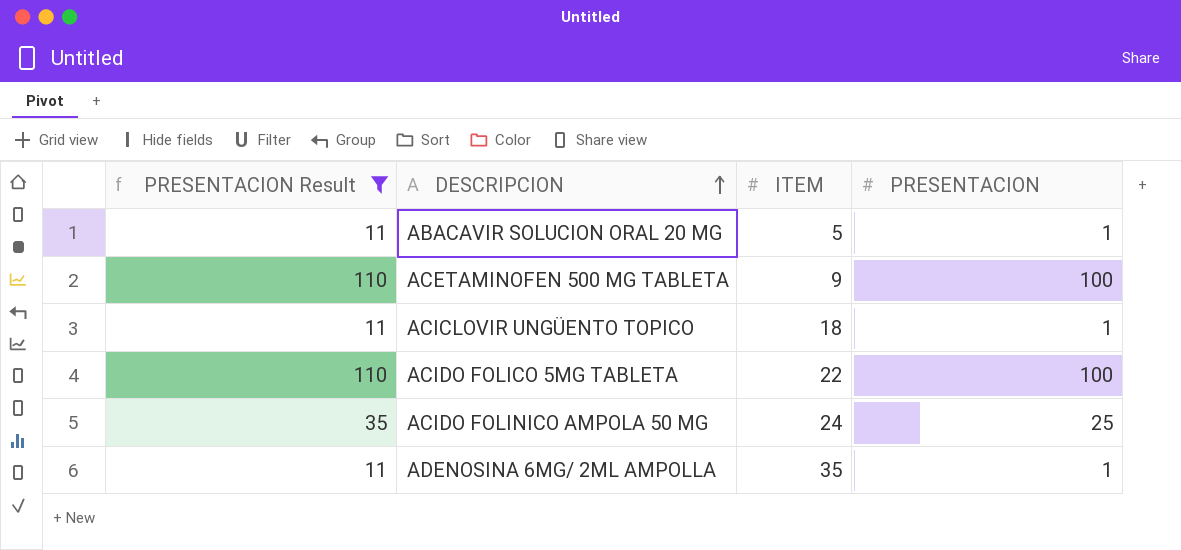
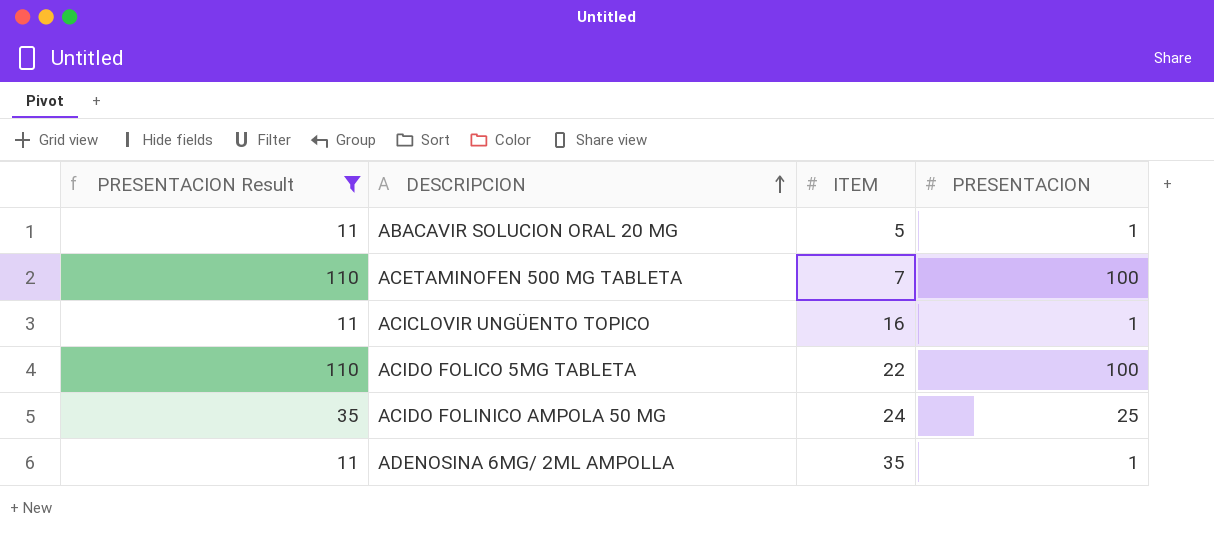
ACETAMINOFEN 500 MG TABLETA | ITEM: 9 -> 7
ACICLOVIR UNGÜENTO TOPICO | ITEM: 18 -> 16

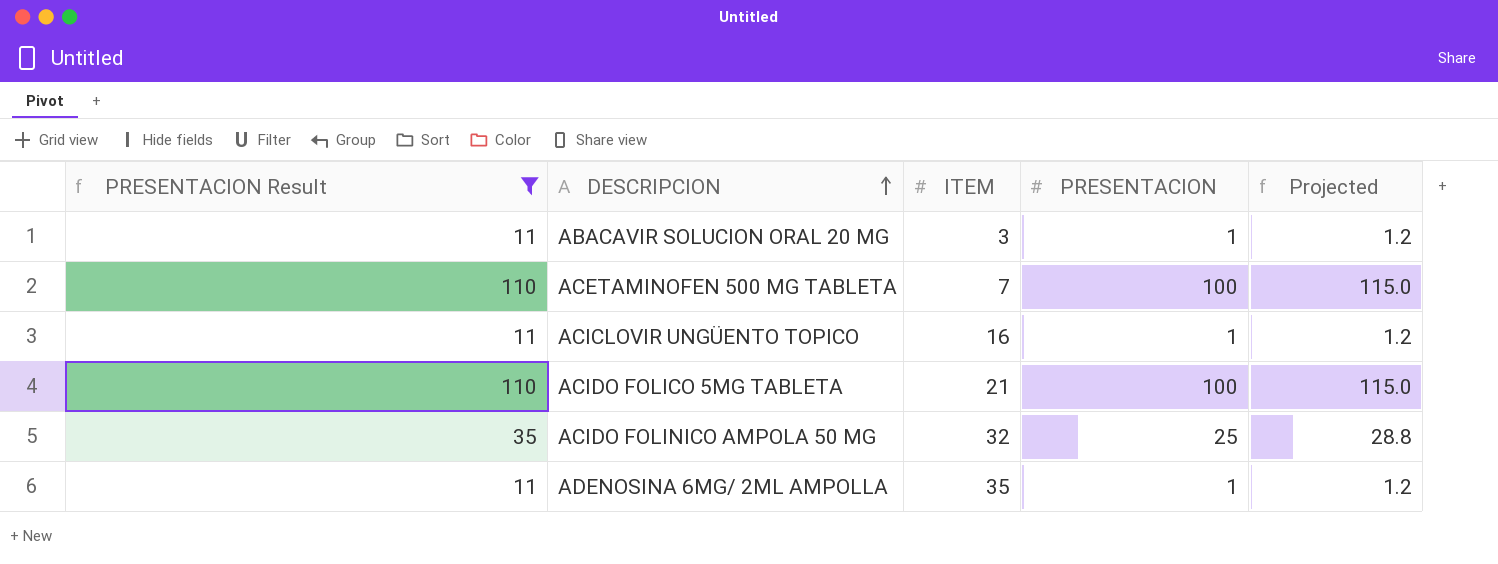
column Projected | formula: none -> [PRESENTACION] * 1.15
ABACAVIR SOLUCION ORAL 20 MG | ITEM: 5 -> 3
ACIDO FOLICO 5MG TABLETA | ITEM: 22 -> 21
ACIDO FOLINICO AMPOLA 50 MG | ITEM: 24 -> 32

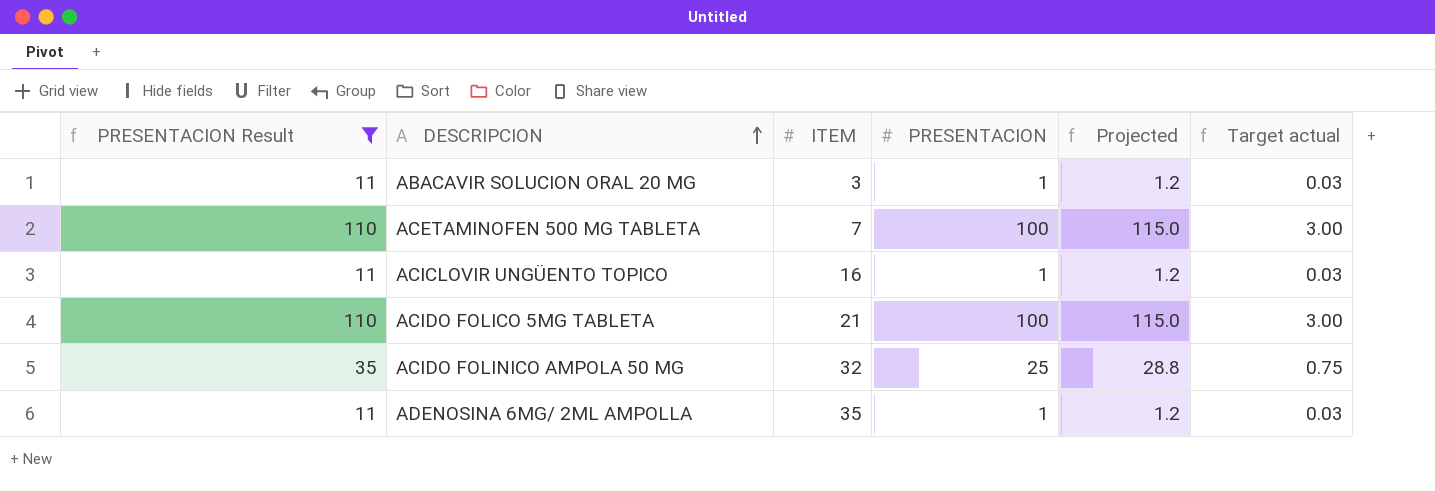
column Target actual | formula: none -> [PRESENTACION] * 0.03

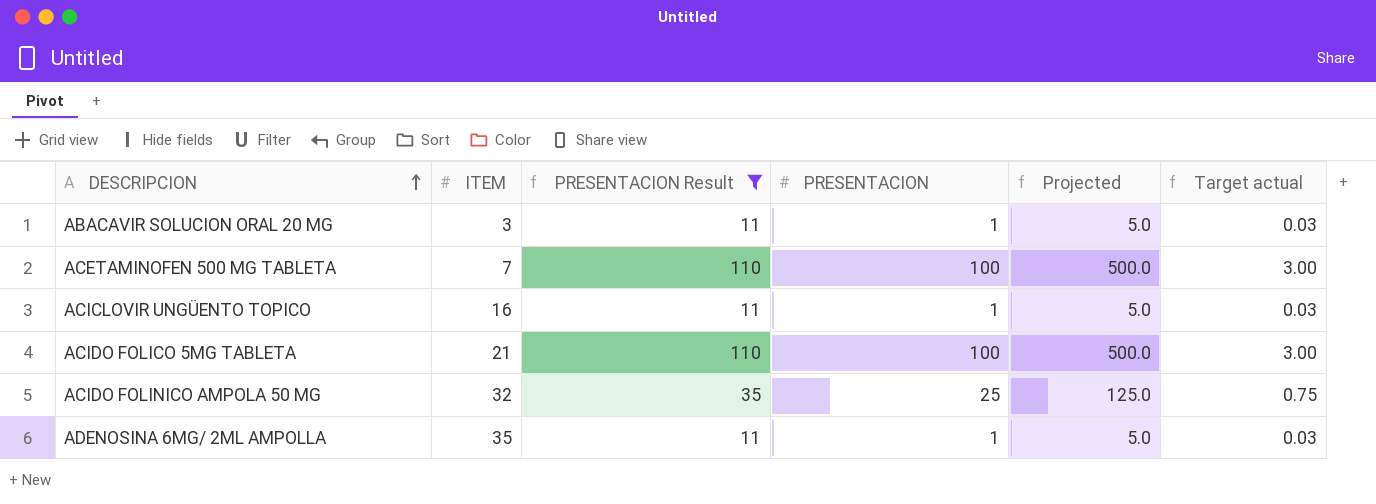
column PRESENTACION Result | position: 1 -> 3
column Projected | formula: [PRESENTACION] * 1.15 -> [PRESENTACION] * 5

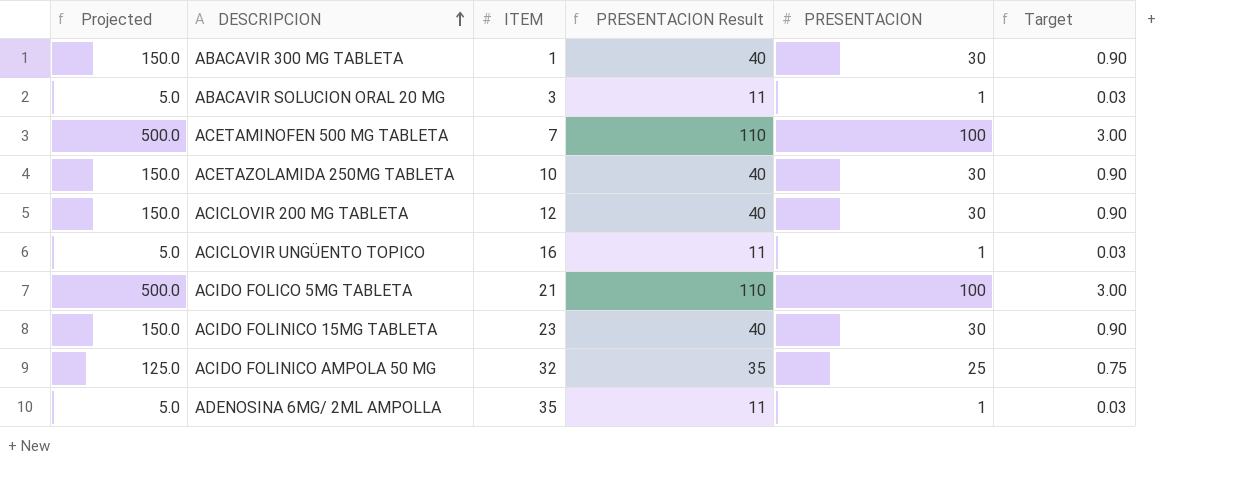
filter: PRESENTACION Result != 40 -> none
column Projected | position: 5 -> 1
column name: Target actual -> Target

